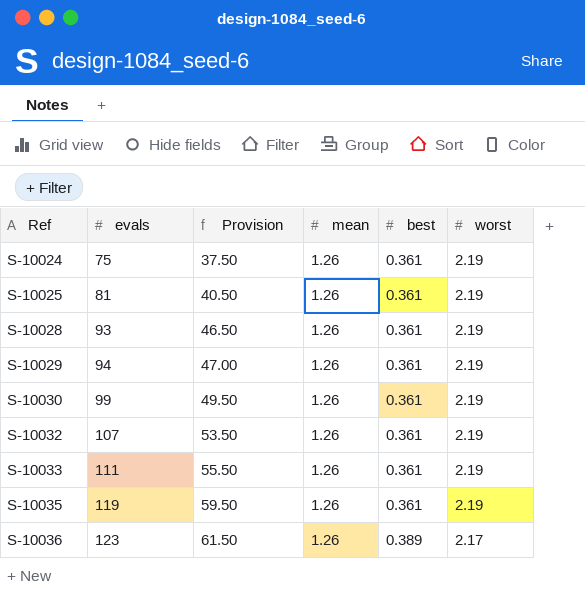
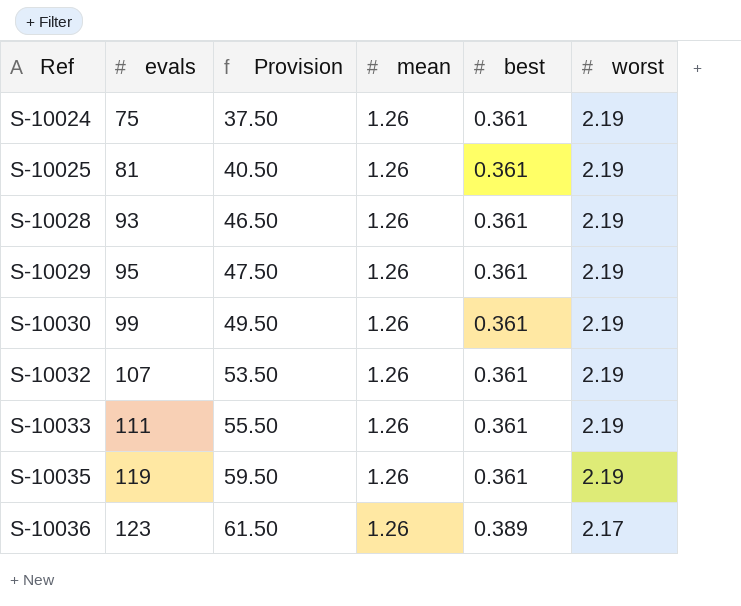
S-10029 | evals: 94 -> 95
S-10029 | Provision: 47.00 -> 47.50

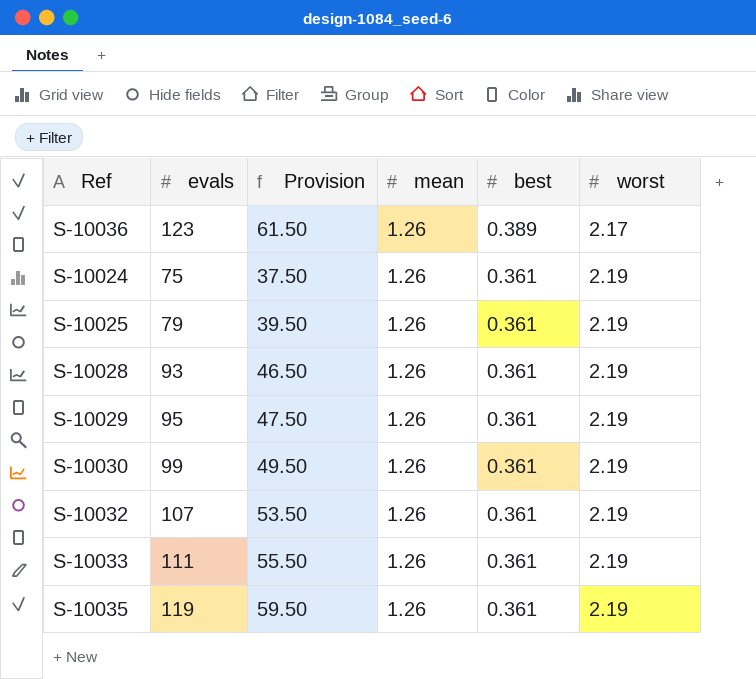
row order: Ref ascending -> best descending
S-10025 | evals: 81 -> 79
S-10025 | Provision: 40.50 -> 39.50

